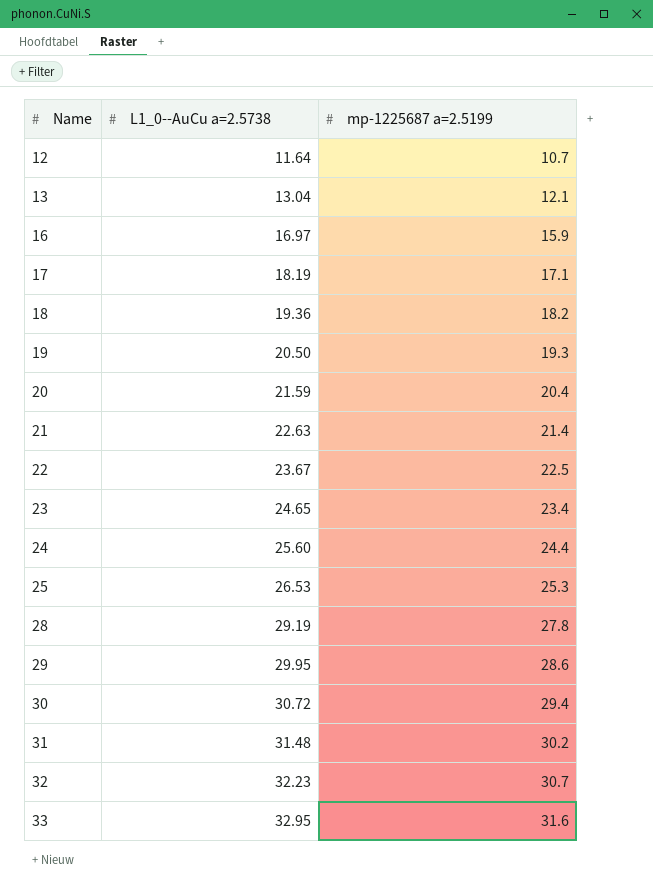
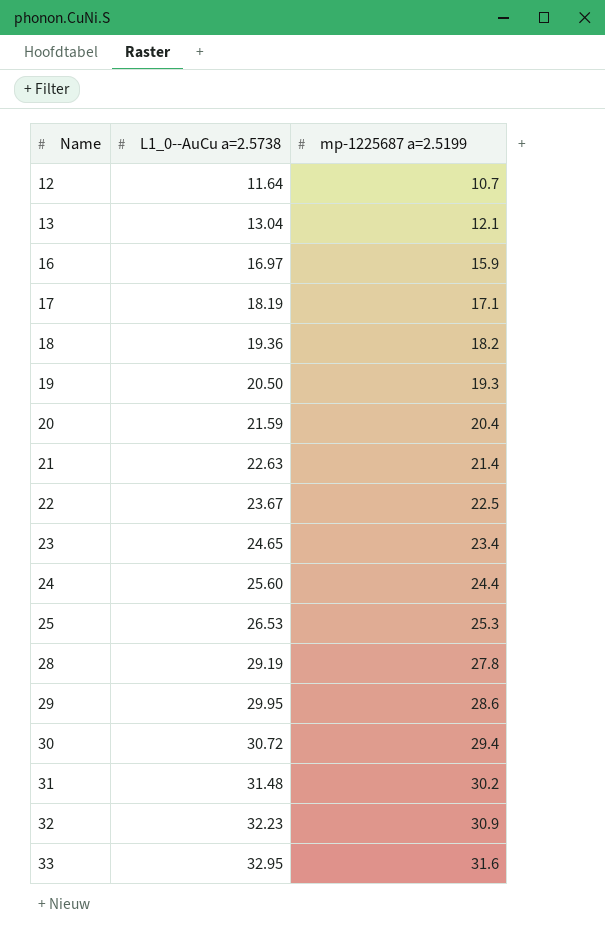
32 | mp-1225687 a=2.5199: 30.7 -> 30.9

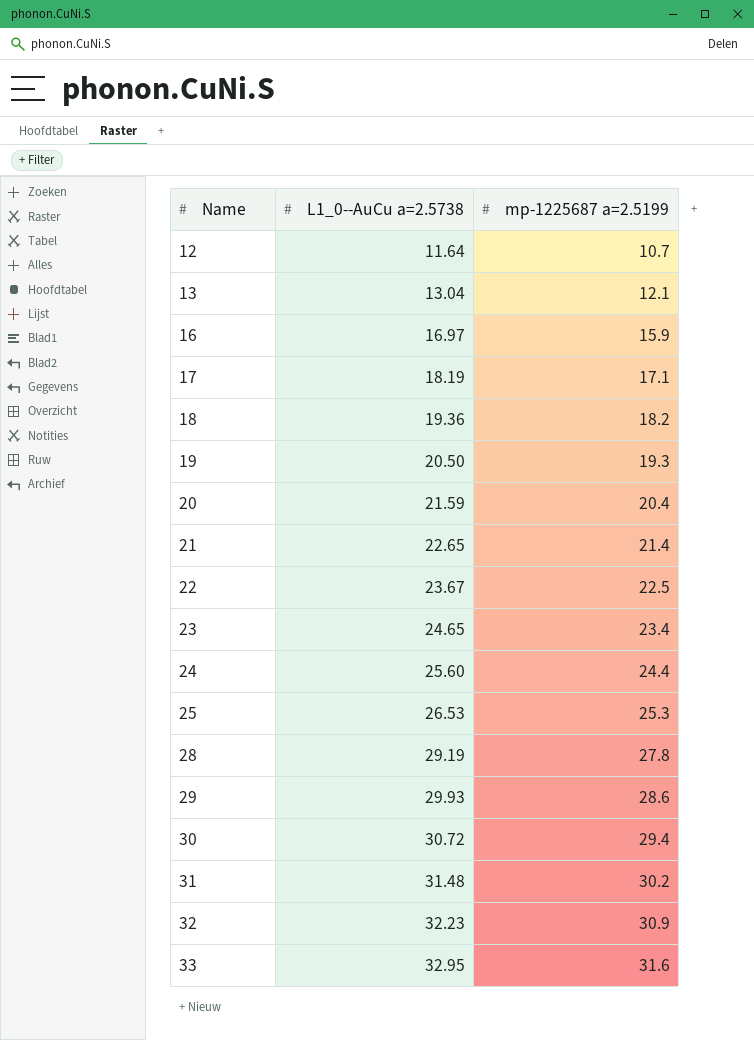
21 | L1_0--AuCu a=2.5738: 22.63 -> 22.65
29 | L1_0--AuCu a=2.5738: 29.95 -> 29.93

